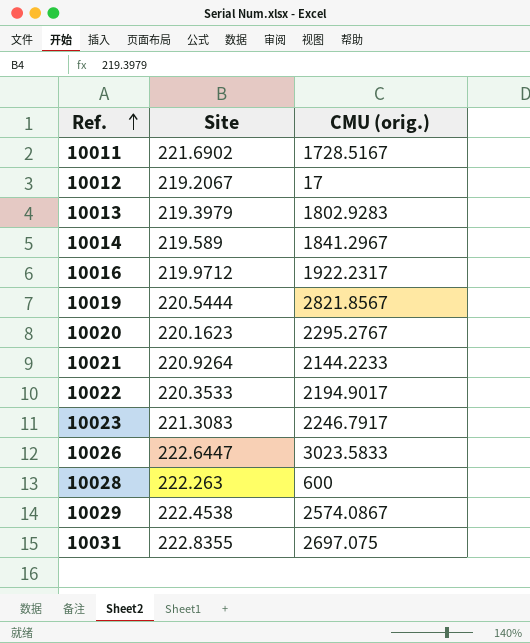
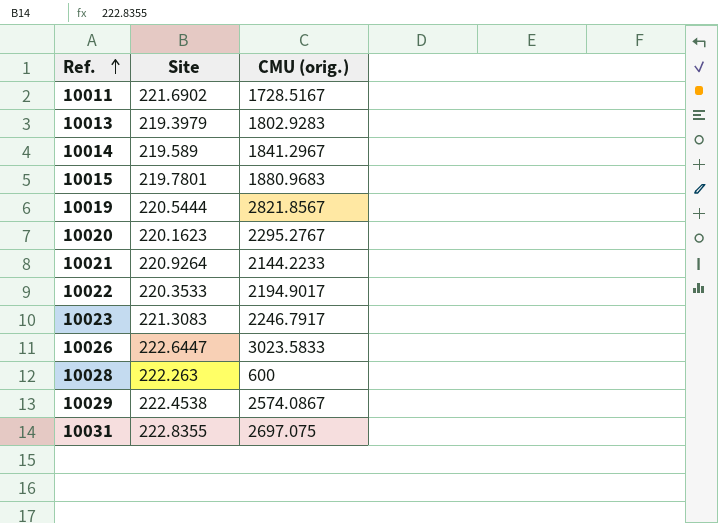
row 10012: 219.2067 | 17 -> none
row 10016: 219.9712 | 1922.2317 -> none
row 10015: none -> 219.7801 | 1880.9683

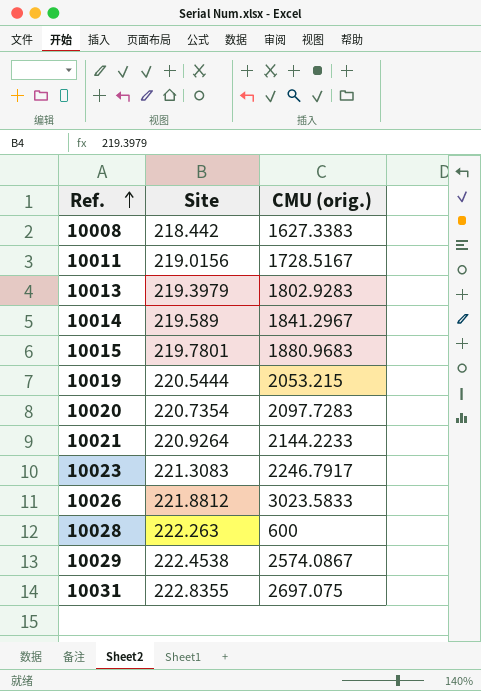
row 10022: 220.3533 | 2194.9017 -> none
row 10008: none -> 218.442 | 1627.3383
10011 | Site: 221.6902 -> 219.0156
10019 | CMU (orig.): 2821.8567 -> 2053.215
10020 | Site: 220.1623 -> 220.7354
10020 | CMU (orig.): 2295.2767 -> 2097.7283
10026 | Site: 222.6447 -> 221.8812

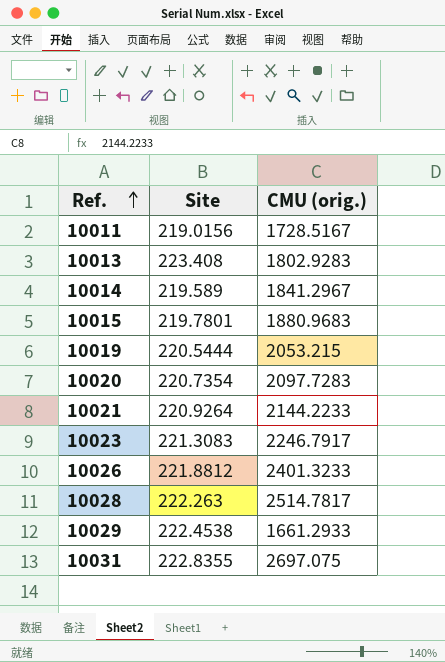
row 10008: 218.442 | 1627.3383 -> none
10013 | Site: 219.3979 -> 223.408
10026 | CMU (orig.): 3023.5833 -> 2401.3233
10028 | CMU (orig.): 600 -> 2514.7817
10029 | CMU (orig.): 2574.0867 -> 1661.2933

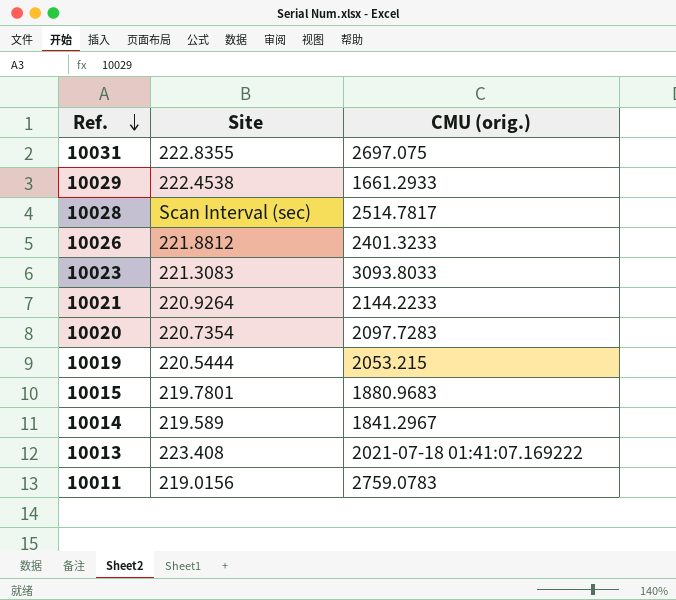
row order: Ref. ascending -> Ref. descending
10028 | Site: 222.263 -> Scan Interval (sec)
10023 | CMU (orig.): 2246.7917 -> 3093.8033
10013 | CMU (orig.): 1802.9283 -> 2021-07-18 01:41:07.169222
10011 | CMU (orig.): 1728.5167 -> 2759.0783

